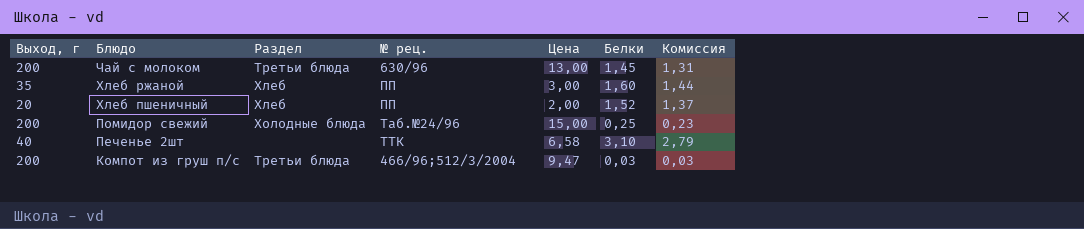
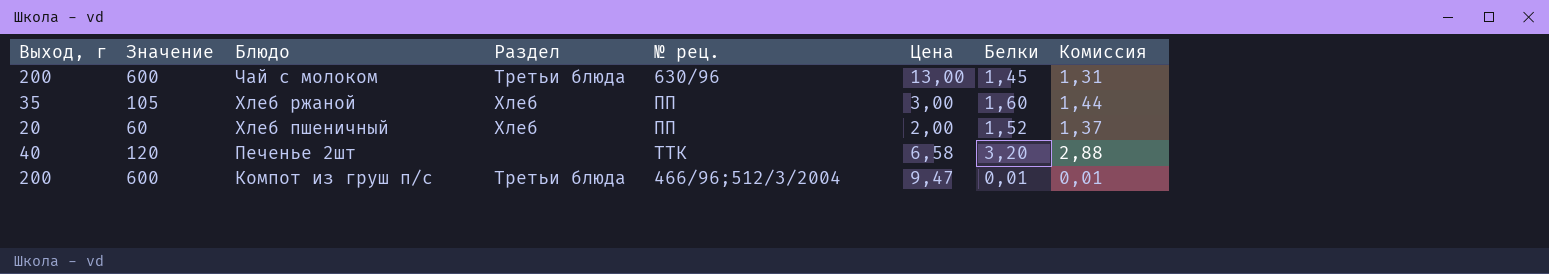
column Значение | formula: none -> [Выход, г] * 3
row Помидор свежий: 200 | Холодные блюда | Таб.№24/96 | 15,00 | 0,25 | 0,23 -> none
Печенье 2шт | Белки: 3,10 -> 3,20
Печенье 2шт | Комиссия: 2,79 -> 2,88
Компот из груш п/с | Белки: 0,03 -> 0,01
Компот из груш п/с | Комиссия: 0,03 -> 0,01

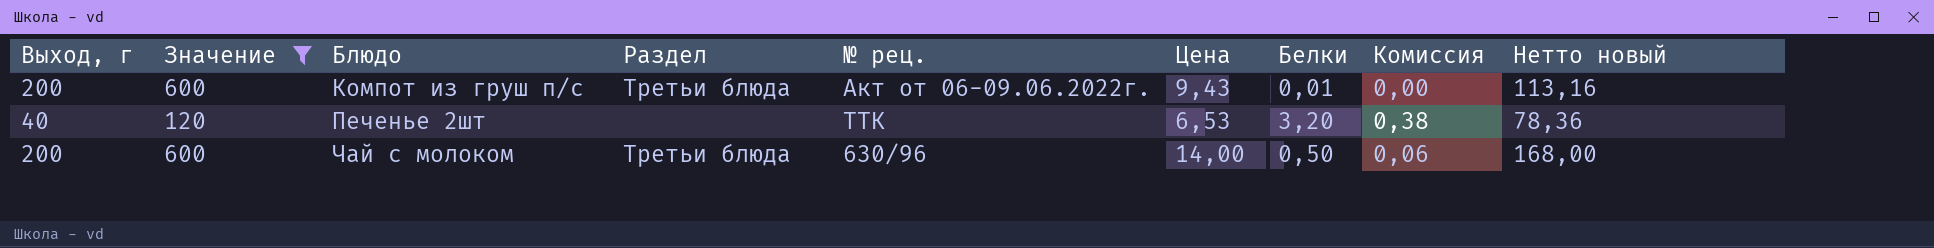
filter: none -> Значение >= 120
row order: Блюдо descending -> Блюдо ascending
column Комиссия | formula: [Белки] * 0,9 -> [Белки] * 0,12
column Нетто новый | formula: none -> [Цена] * 12
Компот из груш п/с | № рец.: 466/96;512/3/2004 -> Акт от 06-09.06.2022г.
Компот из груш п/с | Цена: 9,47 -> 9,43
Печенье 2шт | Цена: 6,58 -> 6,53
Чай с молоком | Цена: 13,00 -> 14,00
Чай с молоком | Белки: 1,45 -> 0,50

